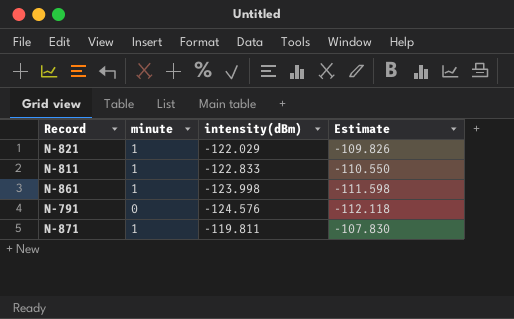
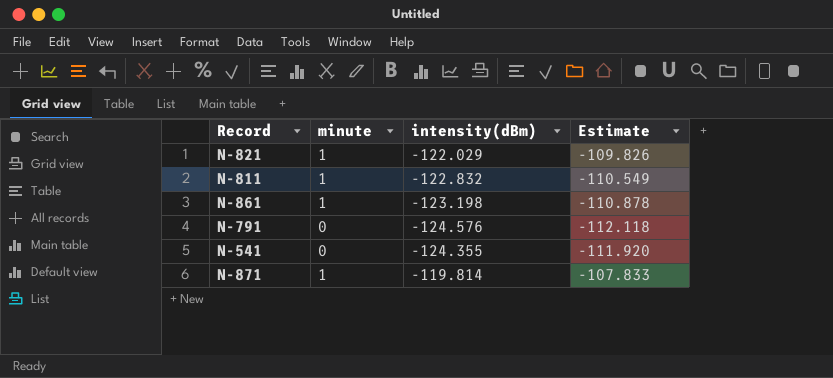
N-811 | intensity(dBm): -122.833 -> -122.832
N-811 | Estimate: -110.550 -> -110.549
N-861 | intensity(dBm): -123.998 -> -123.198
N-861 | Estimate: -111.598 -> -110.878
row N-541: none -> 0 | -124.355 | -111.920
N-871 | intensity(dBm): -119.811 -> -119.814
N-871 | Estimate: -107.830 -> -107.833

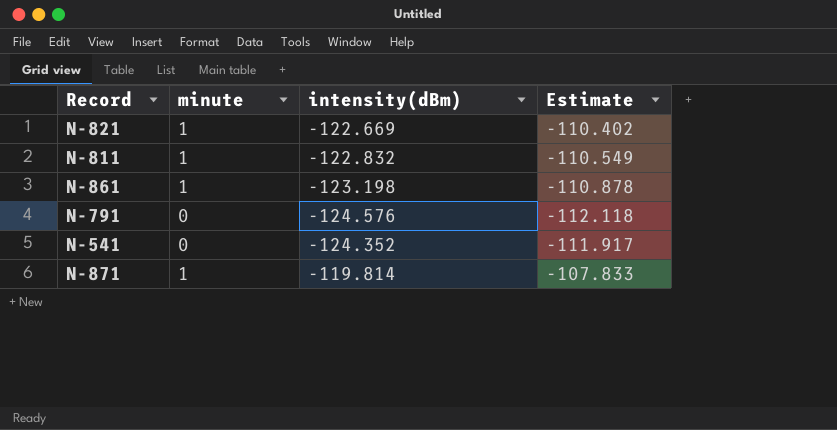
N-821 | intensity(dBm): -122.029 -> -122.669
N-821 | Estimate: -109.826 -> -110.402
N-541 | intensity(dBm): -124.355 -> -124.352
N-541 | Estimate: -111.920 -> -111.917

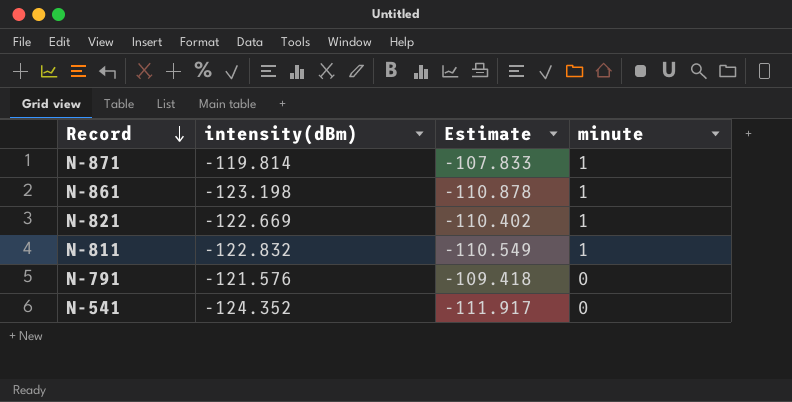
row order: none -> Record descending
column minute | position: 2 -> 4
N-791 | intensity(dBm): -124.576 -> -121.576
N-791 | Estimate: -112.118 -> -109.418

